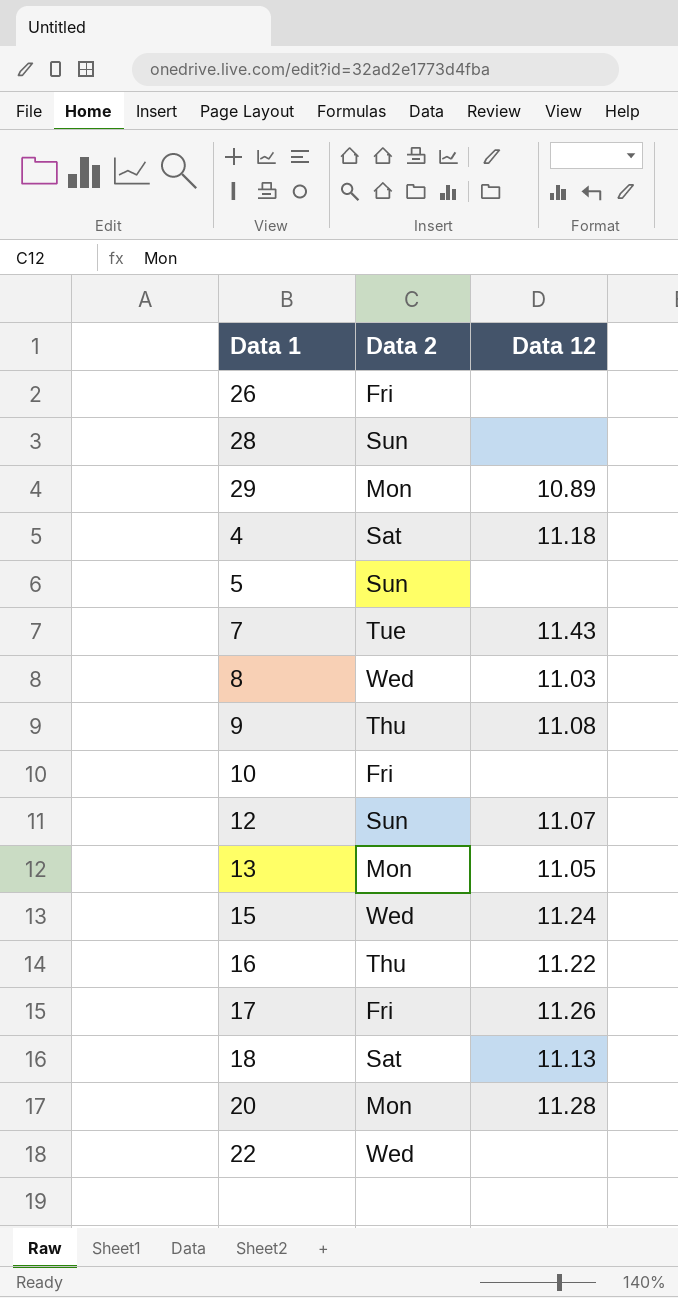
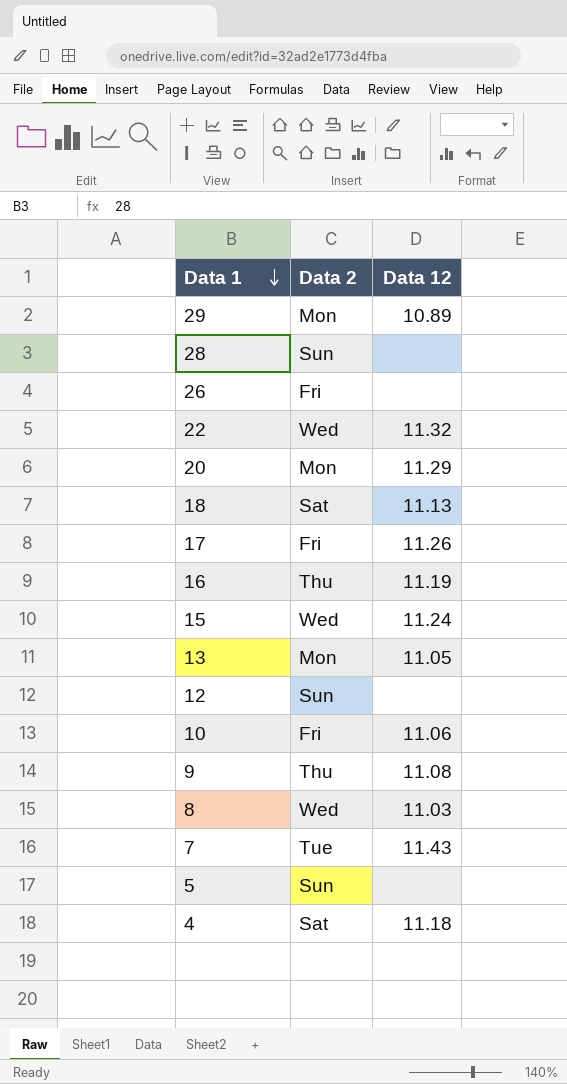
row order: none -> Data 1 descending
22 | Data 12: none -> 11.32
20 | Data 12: 11.28 -> 11.29
16 | Data 12: 11.22 -> 11.19
12 | Data 12: 11.07 -> none
10 | Data 12: none -> 11.06

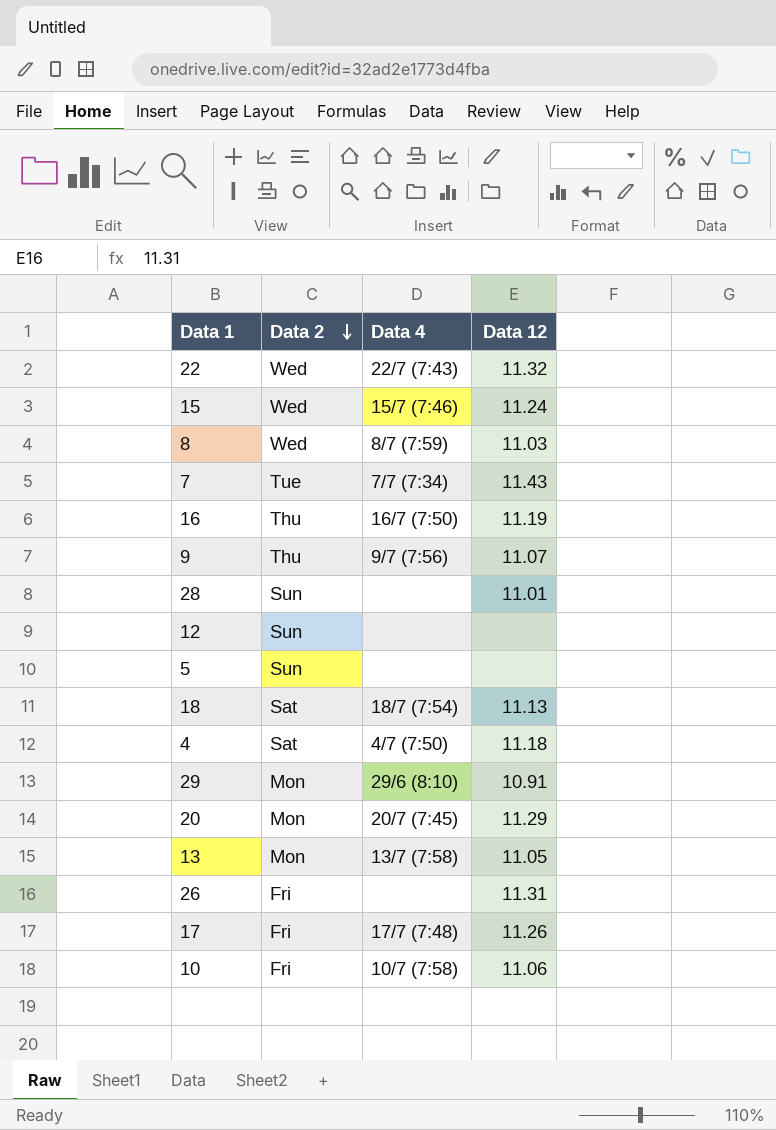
row order: Data 1 descending -> Data 2 descending
column Data 4 | position: none -> 3
9 | Data 12: 11.08 -> 11.07
28 | Data 12: none -> 11.01
29 | Data 12: 10.89 -> 10.91
26 | Data 12: none -> 11.31

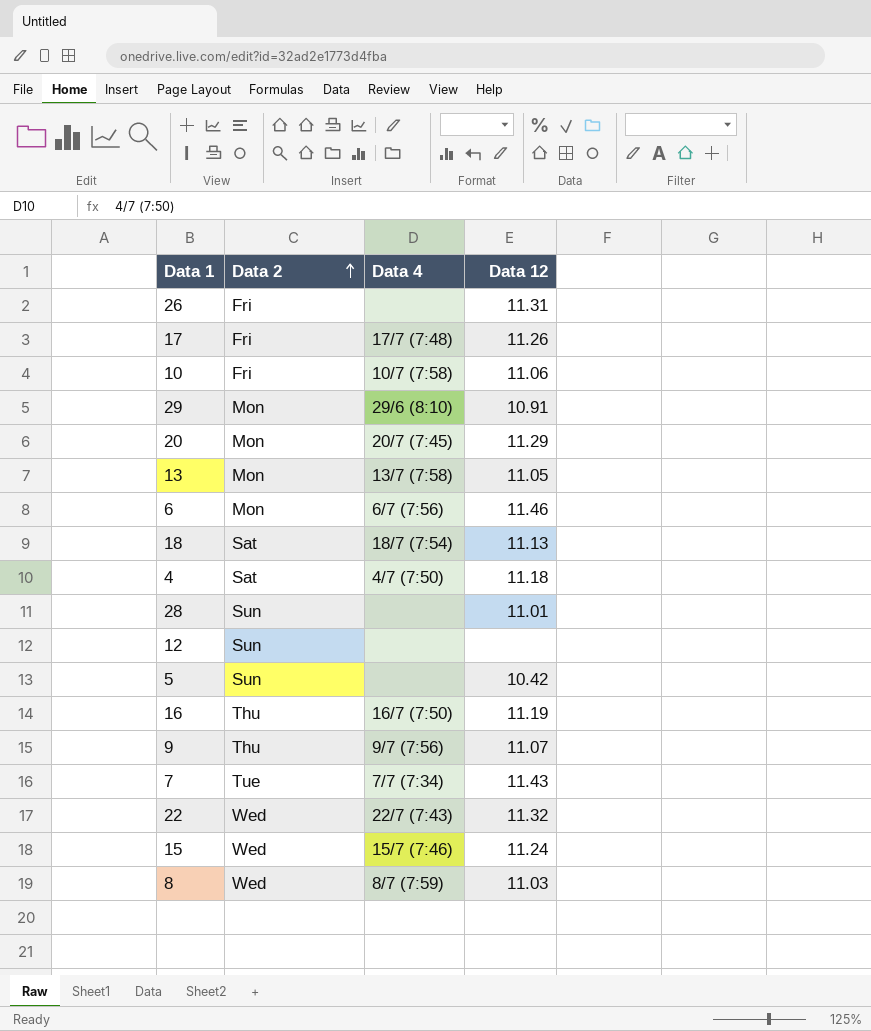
row order: Data 2 descending -> Data 2 ascending
row 6: none -> Mon | 6/7 (7:56) | 11.46
5 | Data 12: none -> 10.42

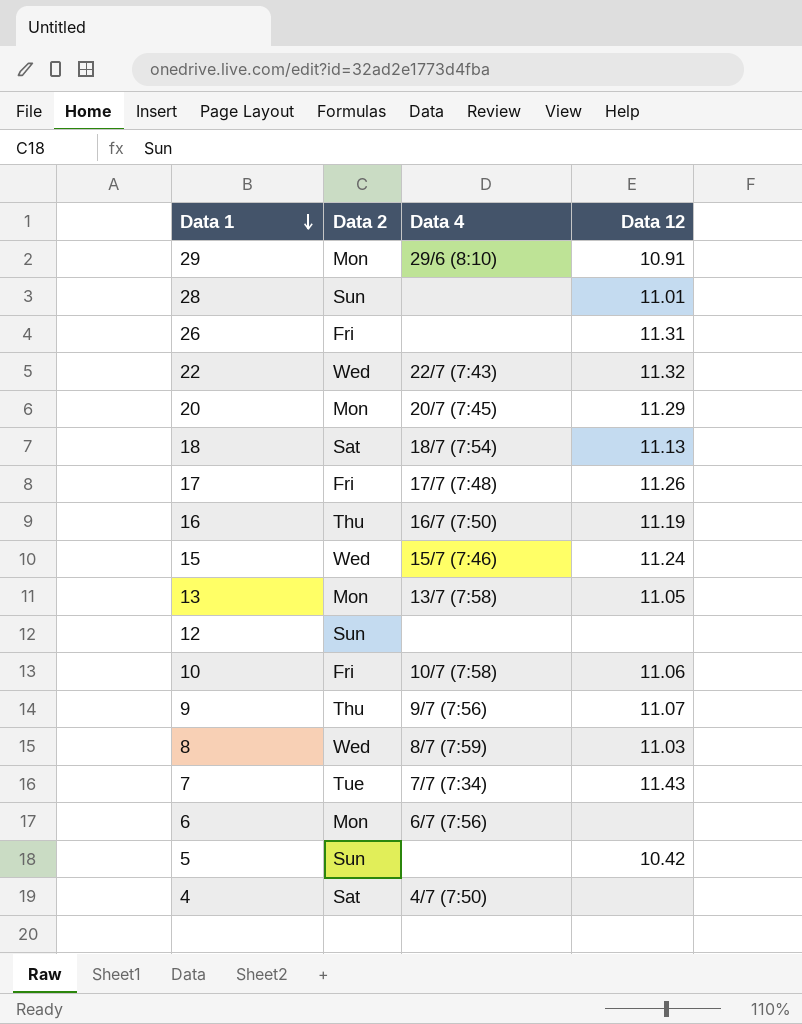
row order: Data 2 ascending -> Data 1 descending
6 | Data 12: 11.46 -> none
4 | Data 12: 11.18 -> none

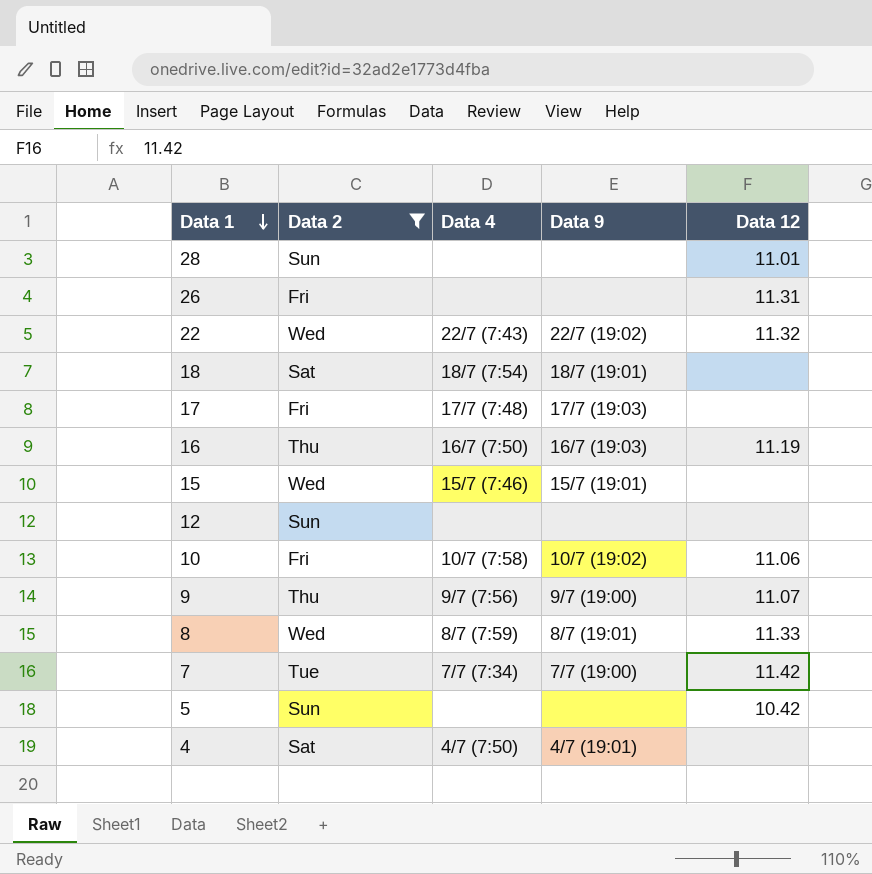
filter: none -> Data 2 != Mon
column Data 9 | position: none -> 4
18 | Data 12: 11.13 -> none
17 | Data 12: 11.26 -> none
15 | Data 12: 11.24 -> none
8 | Data 12: 11.03 -> 11.33
7 | Data 12: 11.43 -> 11.42

